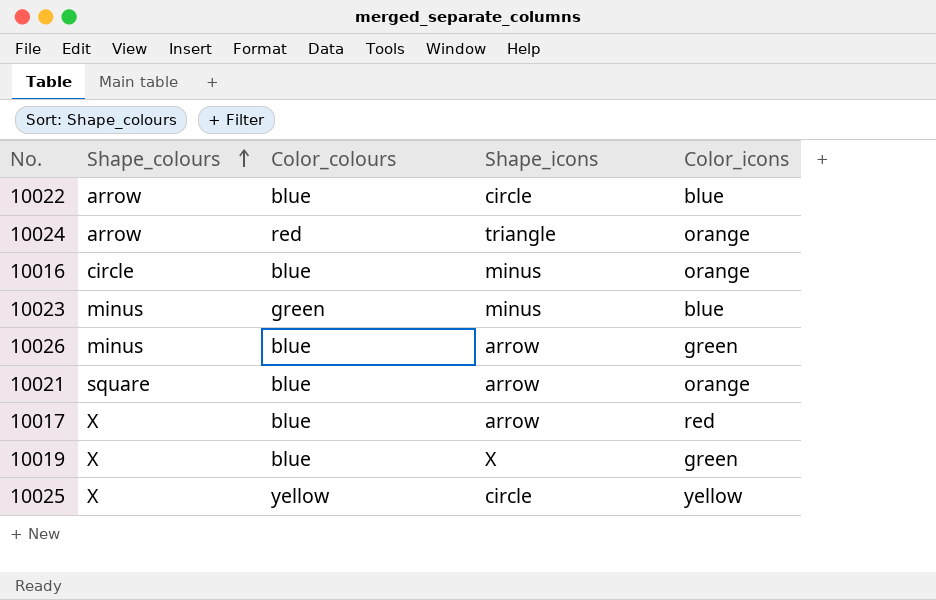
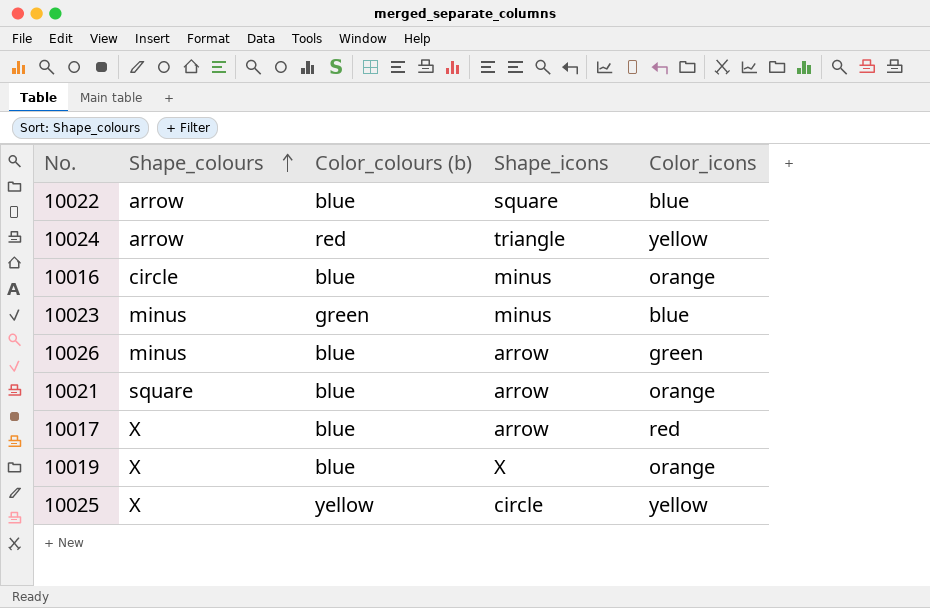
column name: Color_colours -> Color_colours (b)
10022 | Shape_icons: circle -> square
10024 | Color_icons: orange -> yellow
10019 | Color_icons: green -> orange

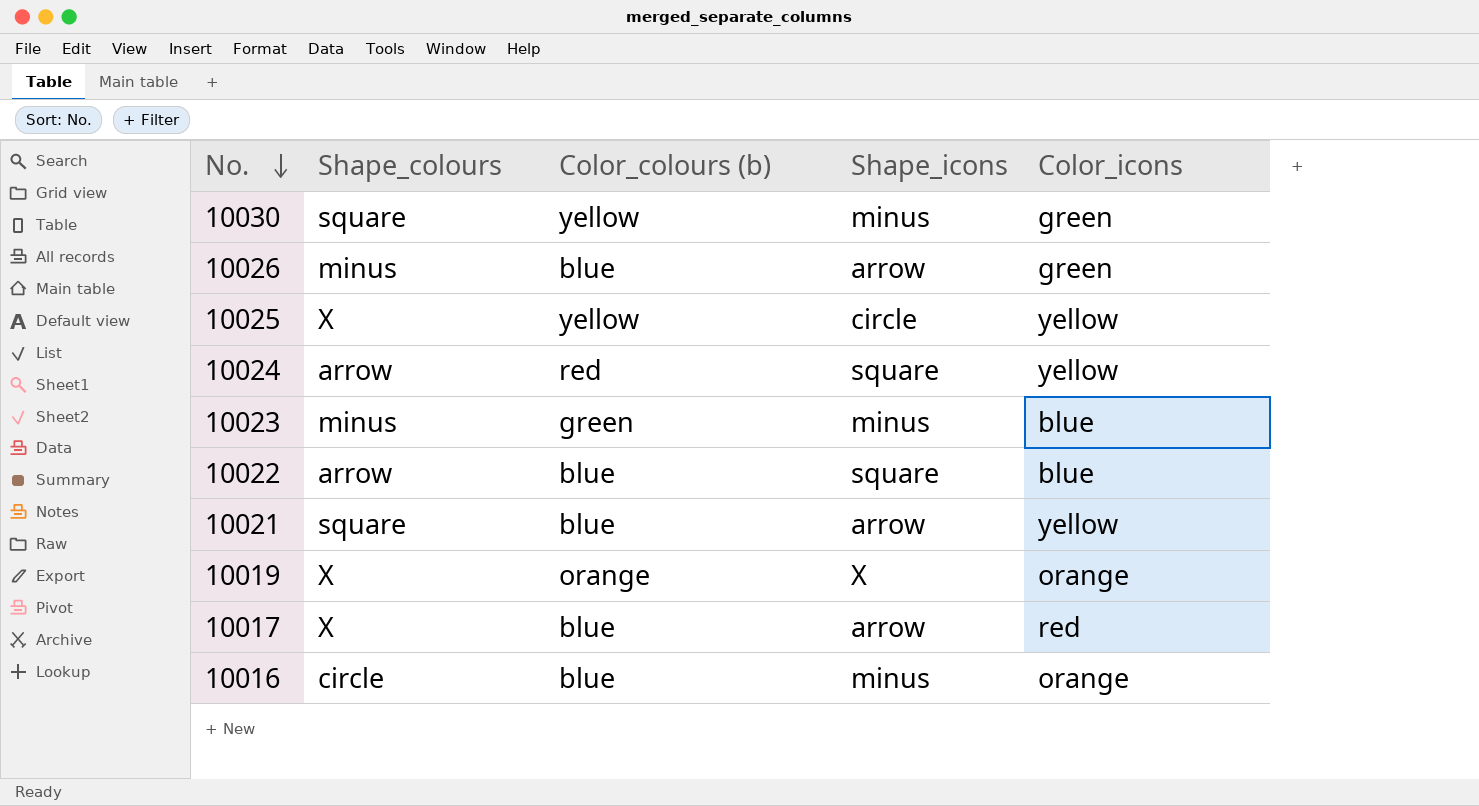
row order: Shape_colours ascending -> No. descending
row 10030: none -> square | yellow | minus | green
10024 | Shape_icons: triangle -> square
10021 | Color_icons: orange -> yellow
10019 | Color_colours (b): blue -> orange

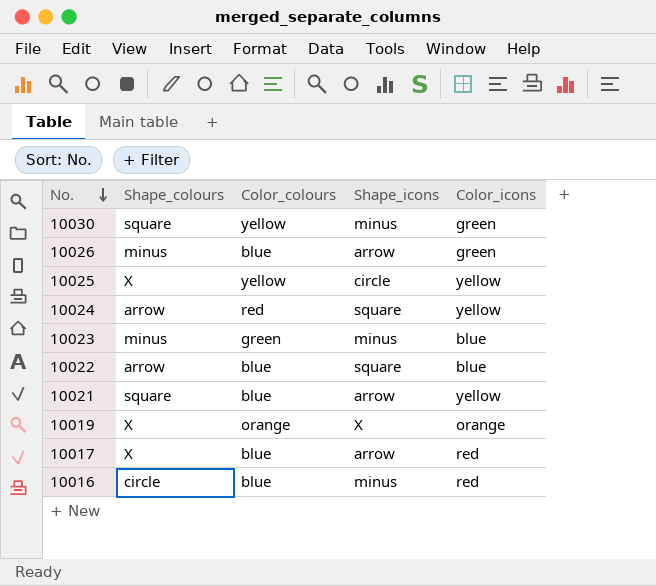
column name: Color_colours (b) -> Color_colours
10016 | Color_icons: orange -> red

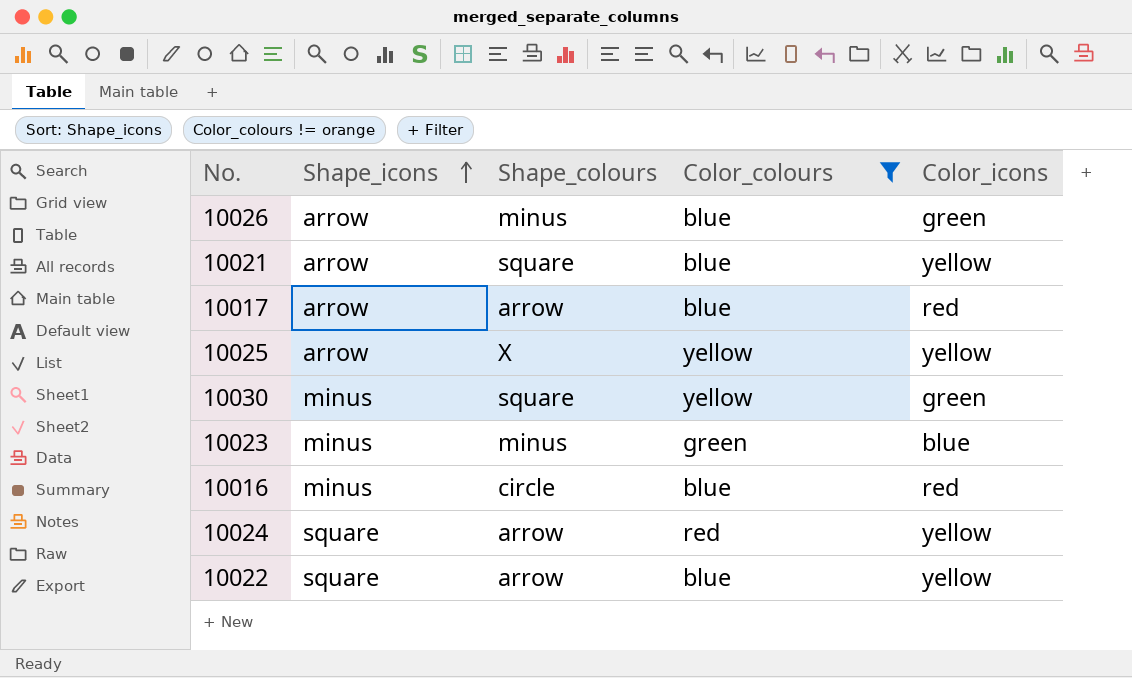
filter: none -> Color_colours != orange
row order: No. descending -> Shape_icons ascending
column Shape_icons | position: 4 -> 2
10017 | Shape_colours: X -> arrow
10025 | Shape_icons: circle -> arrow
10022 | Color_icons: blue -> yellow

